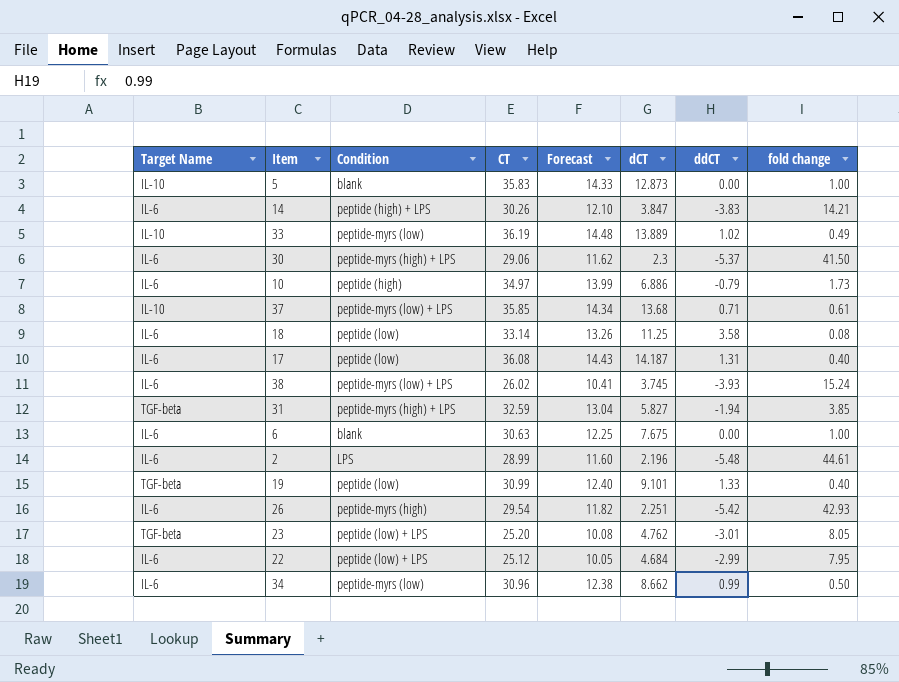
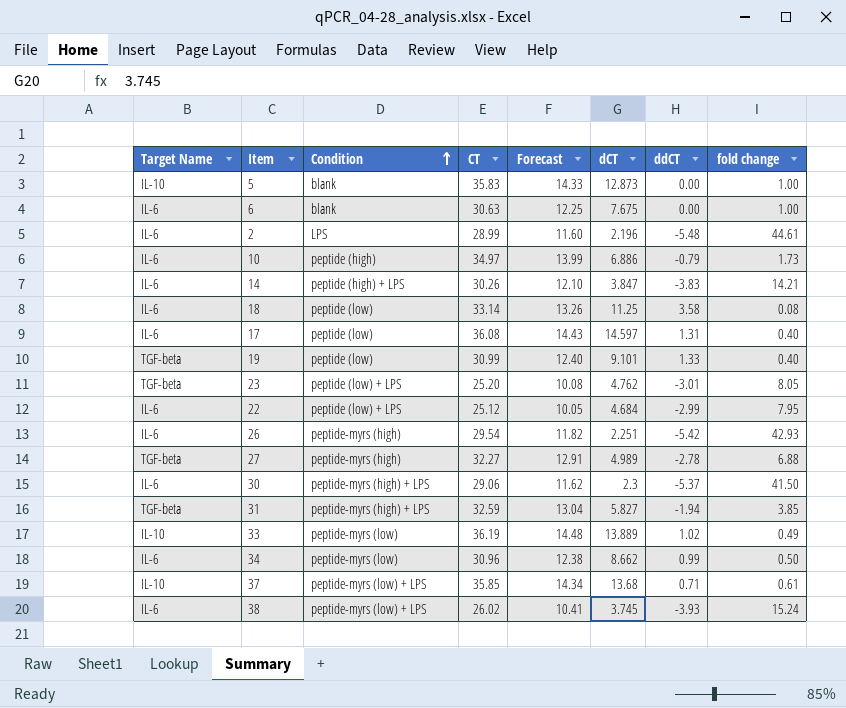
row order: none -> Condition ascending
17 | dCT: 14.187 -> 14.597
row 27: none -> TGF-beta | peptide-myrs (high) | 32.27 | 12.91 | 4.989 | -2.78 | 6.88

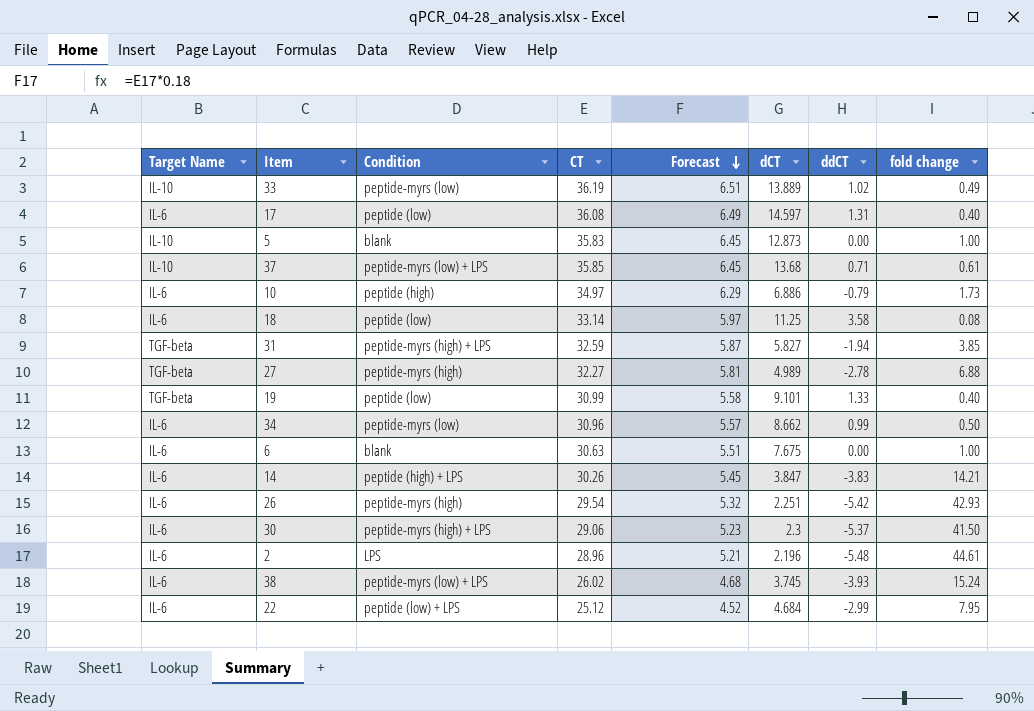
row order: Condition ascending -> Forecast descending
column Forecast | formula: [CT] * 0.4 -> [CT] * 0.18
row 23: TGF-beta | peptide (low) + LPS | 25.20 | 10.08 | 4.762 | -3.01 | 8.05 -> none
2 | CT: 28.99 -> 28.96

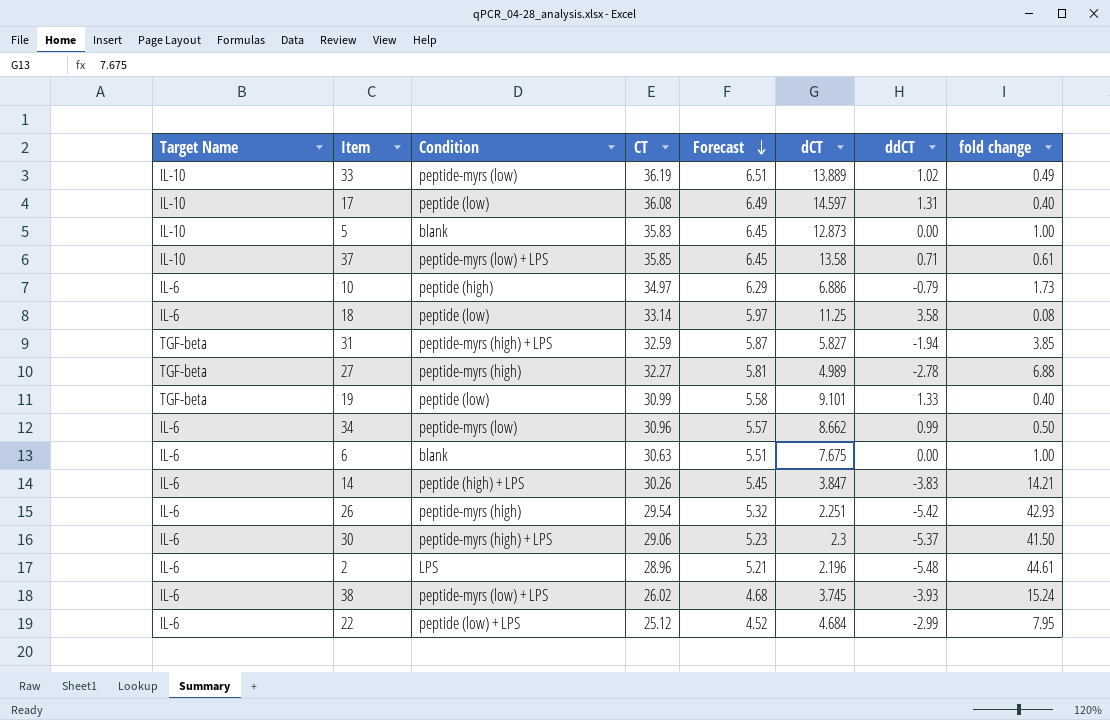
17 | Target Name: IL-6 -> IL-10
37 | dCT: 13.68 -> 13.58

